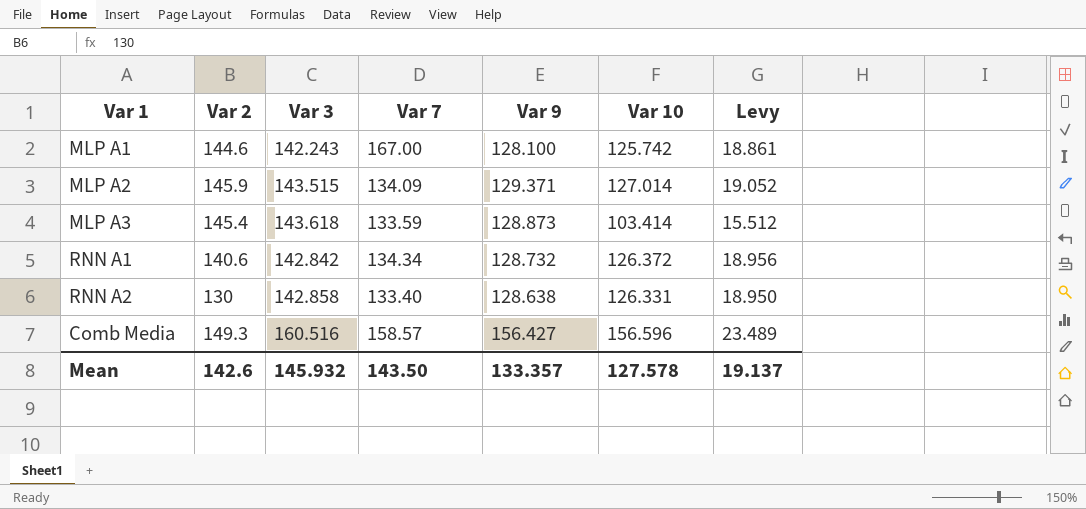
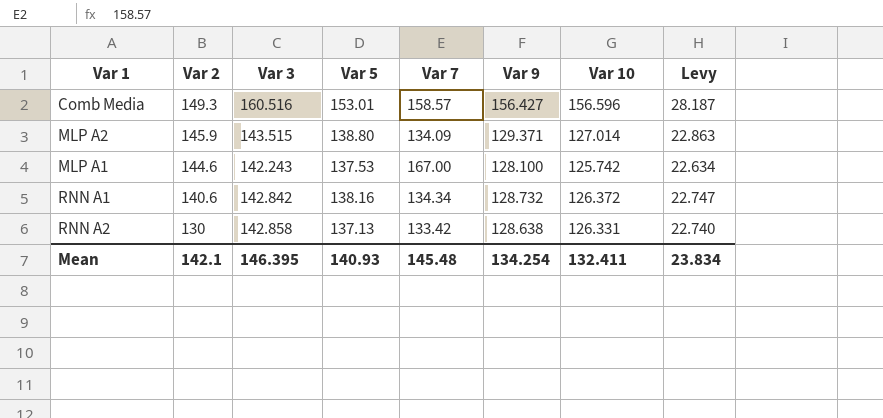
row order: none -> Var 2 descending
column Var 5 | position: none -> 4
column Levy | formula: [Var 10] * 0.15 -> [Var 10] * 0.18
row MLP A3: 145.4 | 143.618 | 133.59 | 128.873 | 103.414 | 15.512 -> none
RNN A2 | Var 7: 133.40 -> 133.42
Mean | Var 2: 142.6 -> 142.1
Mean | Var 3: 145.932 -> 146.395
Mean | Var 7: 143.50 -> 145.48
Mean | Var 9: 133.357 -> 134.254
Mean | Var 10: 127.578 -> 132.411
Mean | Levy: 19.137 -> 23.834

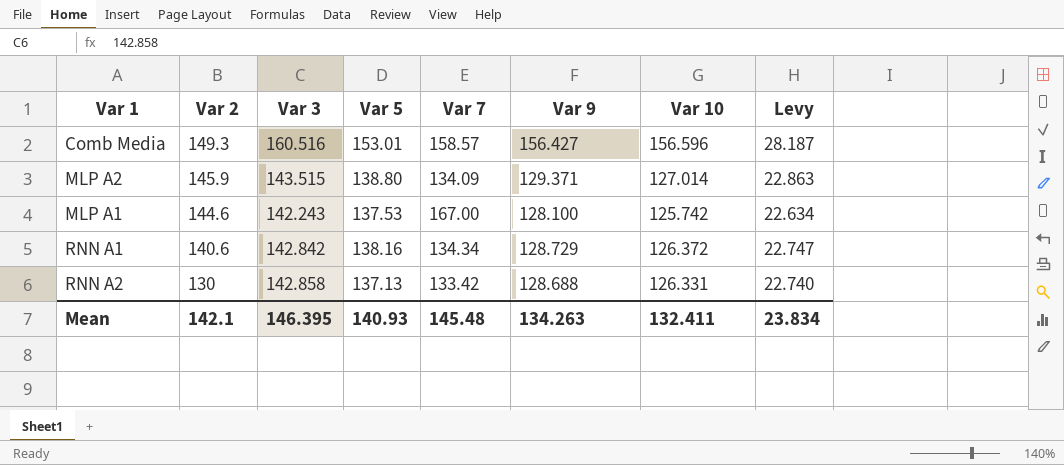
RNN A1 | Var 9: 128.732 -> 128.729
RNN A2 | Var 9: 128.638 -> 128.688
Mean | Var 9: 134.254 -> 134.263

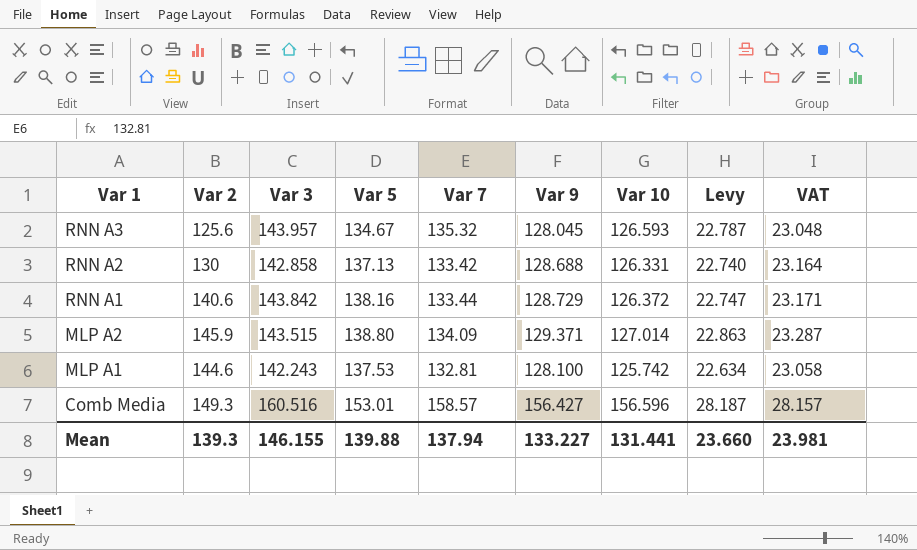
row order: Var 2 descending -> Var 1 descending
column VAT | formula: none -> [Var 9] * 0.18
row RNN A3: none -> 125.6 | 143.957 | 134.67 | 135.32 | 128.045 | 126.593 | 22.787 | 23.048
RNN A1 | Var 3: 142.842 -> 143.842
RNN A1 | Var 7: 134.34 -> 133.44
MLP A1 | Var 7: 167.00 -> 132.81
Mean | Var 2: 142.1 -> 139.3
Mean | Var 3: 146.395 -> 146.155
Mean | Var 5: 140.93 -> 139.88
Mean | Var 7: 145.48 -> 137.94
Mean | Var 9: 134.263 -> 133.227
Mean | Var 10: 132.411 -> 131.441
Mean | Levy: 23.834 -> 23.660

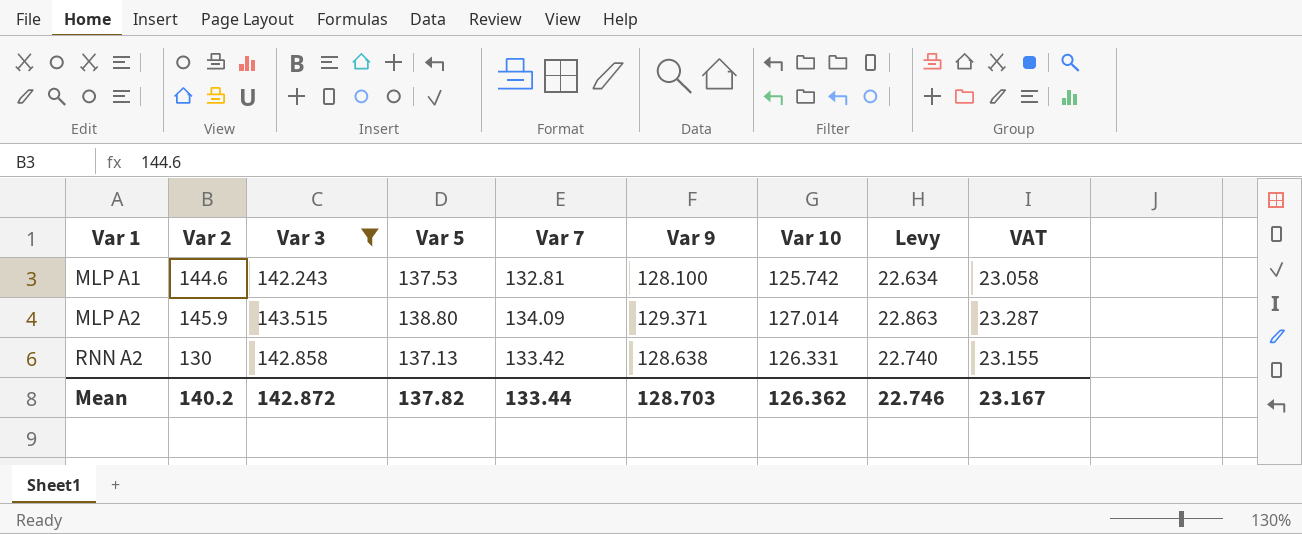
filter: none -> Var 3 <= 143.515
row order: Var 1 descending -> Var 1 ascending
RNN A2 | Var 9: 128.688 -> 128.638
RNN A2 | VAT: 23.164 -> 23.155
Mean | Var 2: 139.3 -> 140.2
Mean | Var 3: 146.155 -> 142.872
Mean | Var 5: 139.88 -> 137.82
Mean | Var 7: 137.94 -> 133.44
Mean | Var 9: 133.227 -> 128.703
Mean | Var 10: 131.441 -> 126.362
Mean | Levy: 23.660 -> 22.746
Mean | VAT: 23.981 -> 23.167

